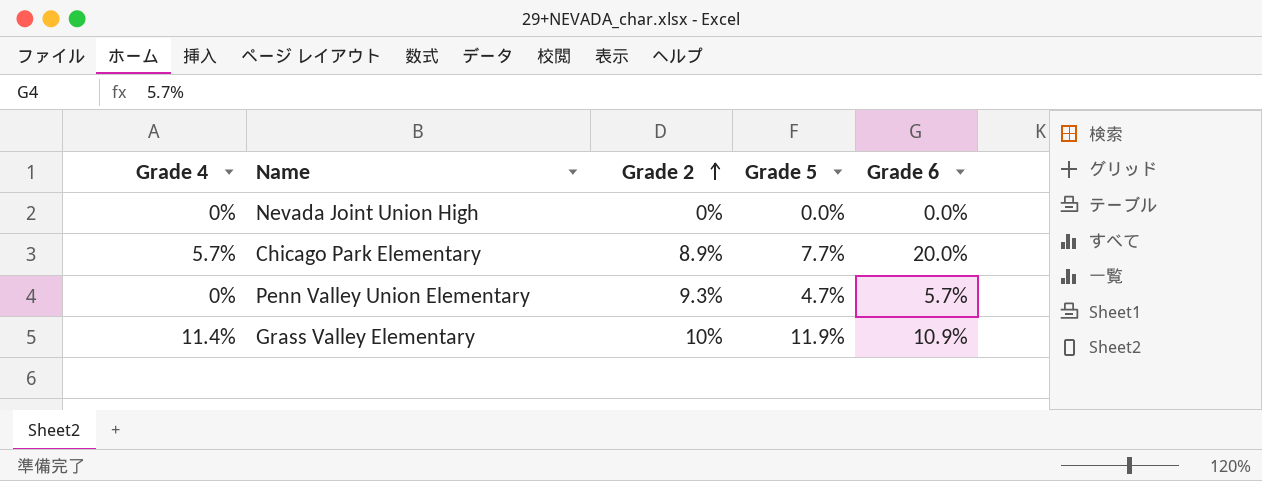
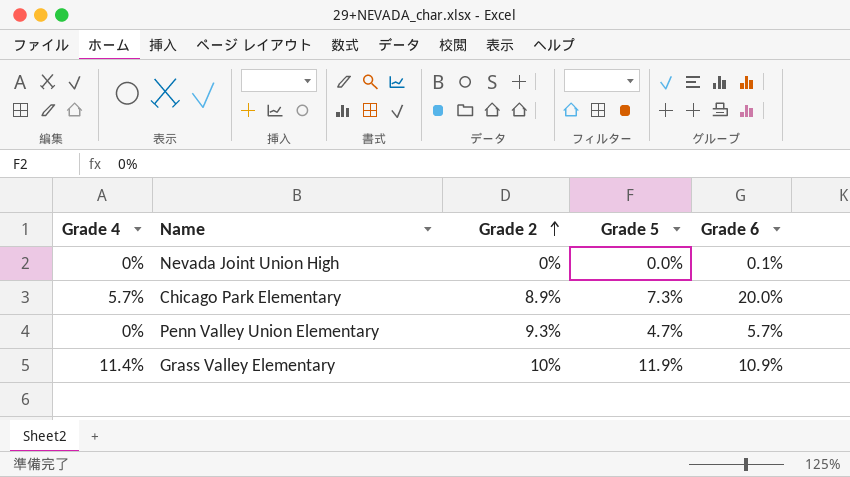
Nevada Joint Union High | Grade 6: 0.0% -> 0.1%
Chicago Park Elementary | Grade 5: 7.7% -> 7.3%

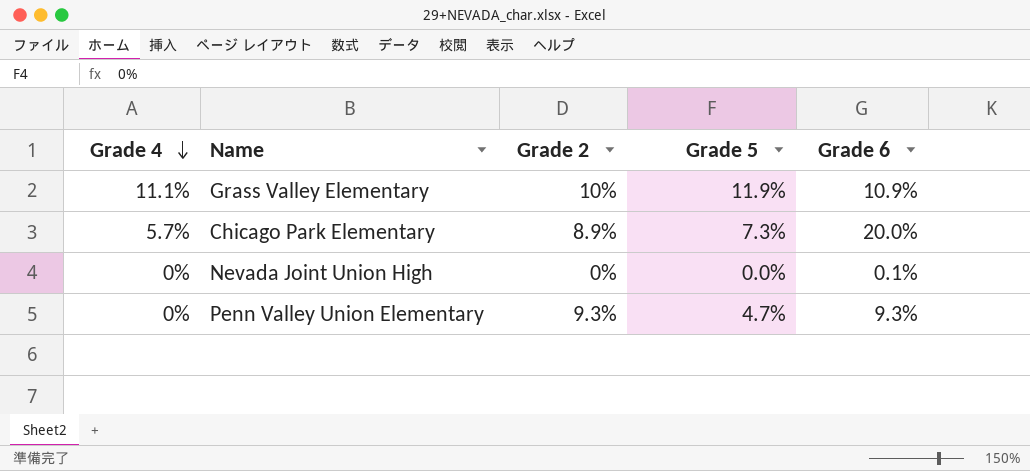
row order: Grade 2 ascending -> Grade 4 descending
Grass Valley Elementary | Grade 4: 11.4% -> 11.1%
Penn Valley Union Elementary | Grade 6: 5.7% -> 9.3%

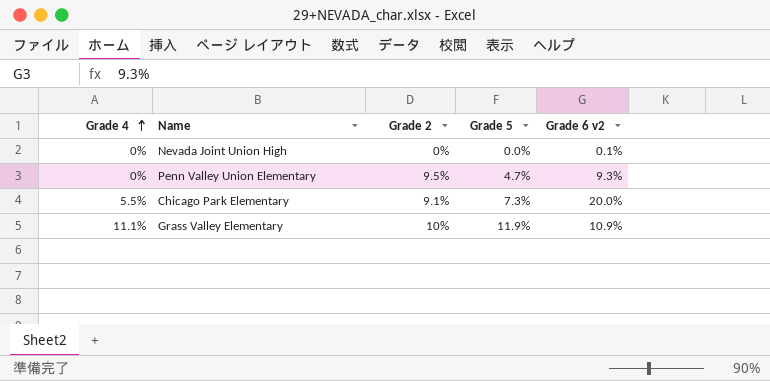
row order: Grade 4 descending -> Grade 4 ascending
column name: Grade 6 -> Grade 6 v2
Penn Valley Union Elementary | Grade 2: 9.3% -> 9.5%
Chicago Park Elementary | Grade 4: 5.7% -> 5.5%
Chicago Park Elementary | Grade 2: 8.9% -> 9.1%

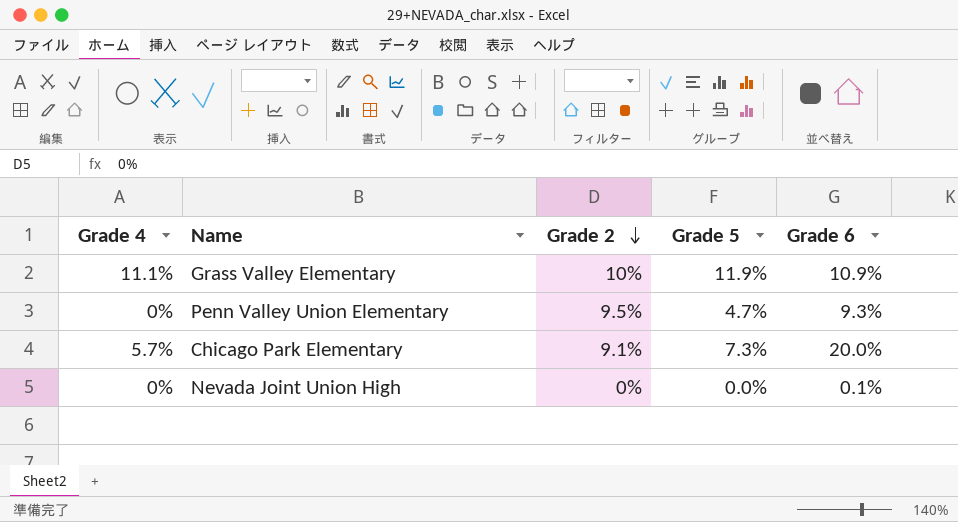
row order: Grade 4 ascending -> Grade 2 descending
column name: Grade 6 v2 -> Grade 6
Chicago Park Elementary | Grade 4: 5.5% -> 5.7%

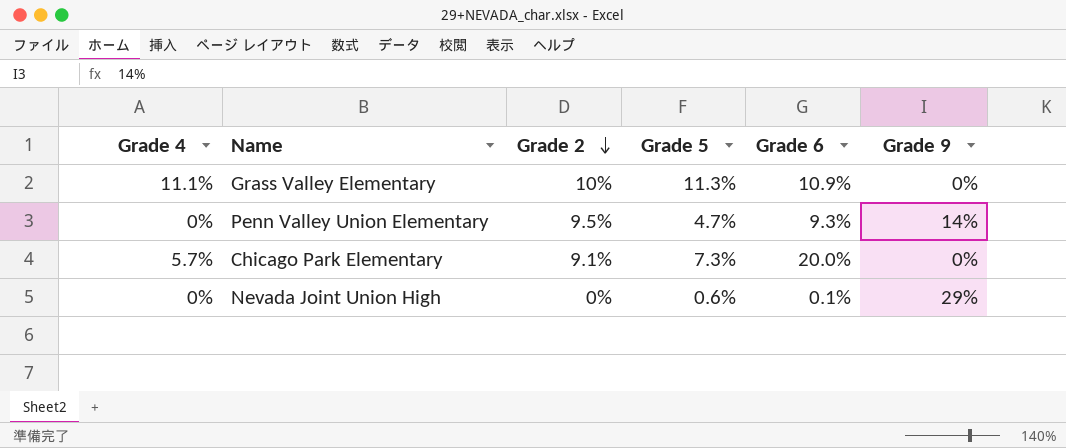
column Grade 9 | position: none -> 6
Grass Valley Elementary | Grade 5: 11.9% -> 11.3%
Nevada Joint Union High | Grade 5: 0.0% -> 0.6%

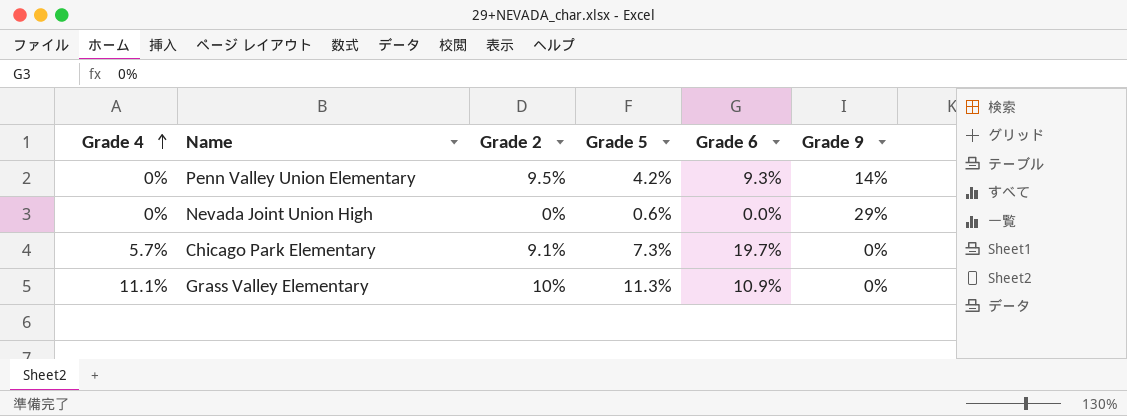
row order: Grade 2 descending -> Grade 4 ascending
Penn Valley Union Elementary | Grade 5: 4.7% -> 4.2%
Nevada Joint Union High | Grade 6: 0.1% -> 0.0%
Chicago Park Elementary | Grade 6: 20.0% -> 19.7%

